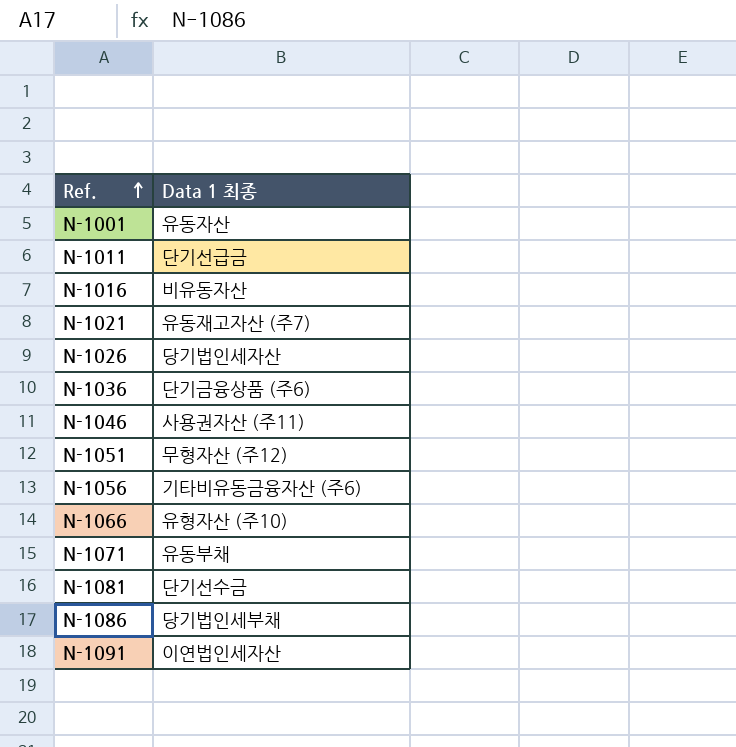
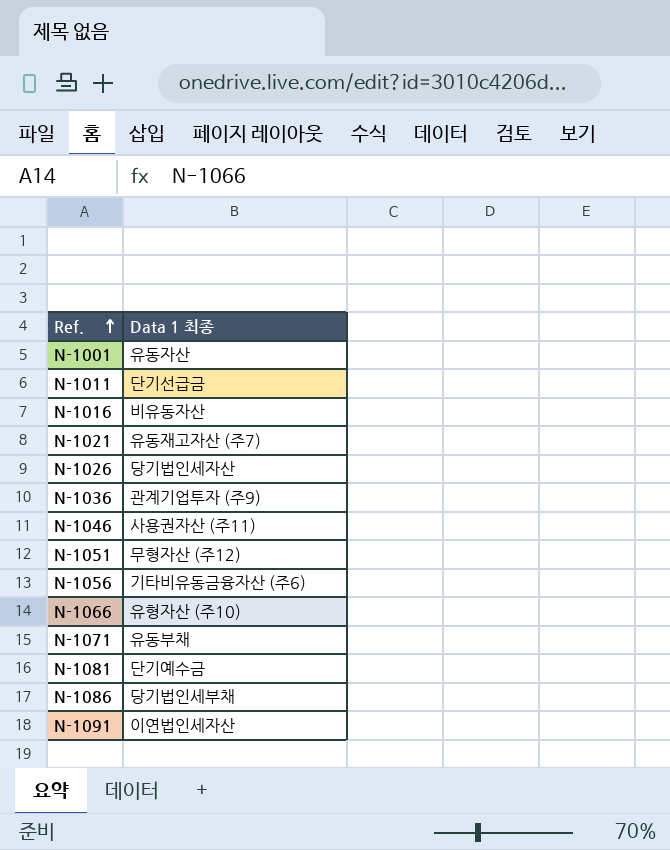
N-1036 | Data 1 최종: 단기금융상품 (주6) -> 관계기업투자 (주9)
N-1081 | Data 1 최종: 단기선수금 -> 단기예수금

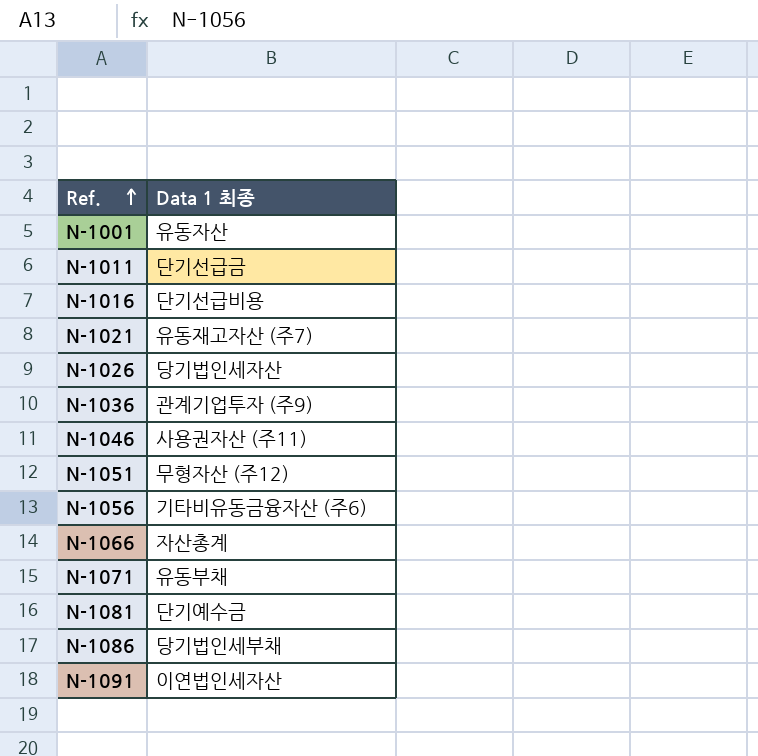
N-1016 | Data 1 최종: 비유동자산 -> 단기선급비용
N-1066 | Data 1 최종: 유형자산 (주10) -> 자산총계

